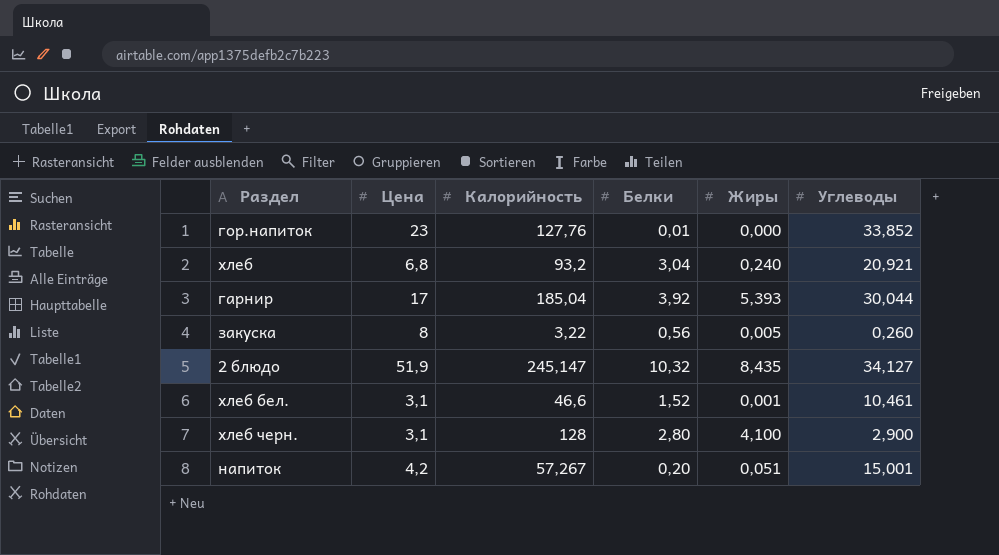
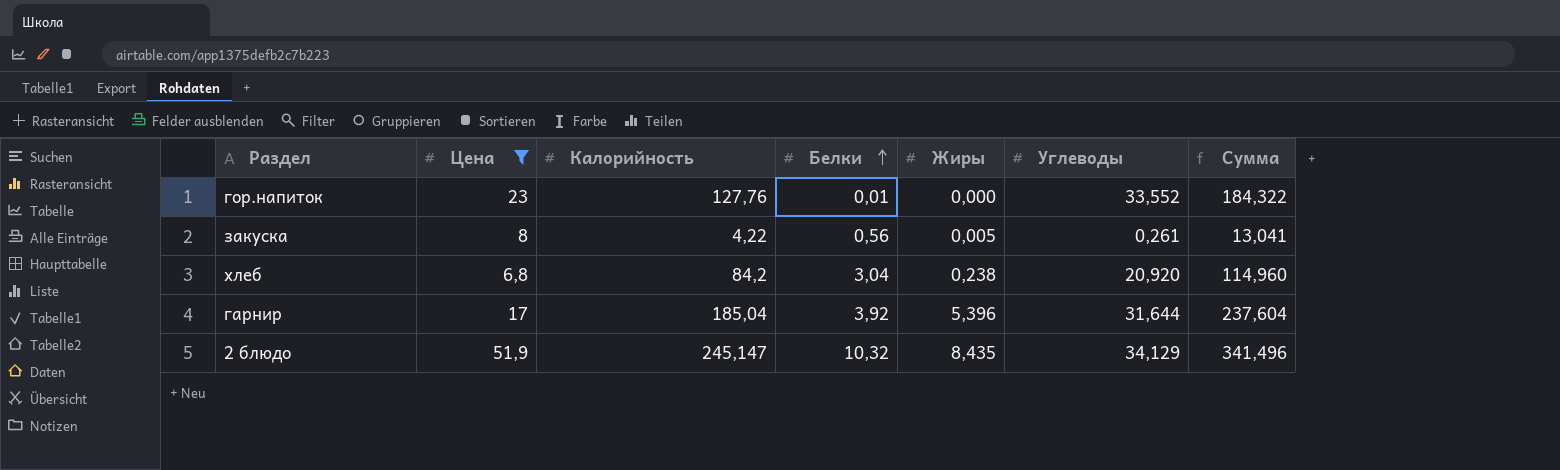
filter: none -> Цена >= 6,8
row order: none -> Белки ascending
column Сумма | formula: none -> [Цена] + [Калорийность] + [Белки] + [Углеводы]
гор.напиток | Углеводы: 33,852 -> 33,552
закуска | Калорийность: 3,22 -> 4,22
закуска | Углеводы: 0,260 -> 0,261
хлеб | Калорийность: 93,2 -> 84,2
хлеб | Жиры: 0,240 -> 0,238
хлеб | Углеводы: 20,921 -> 20,920
гарнир | Жиры: 5,393 -> 5,396
гарнир | Углеводы: 30,044 -> 31,644
2 блюдо | Углеводы: 34,127 -> 34,129

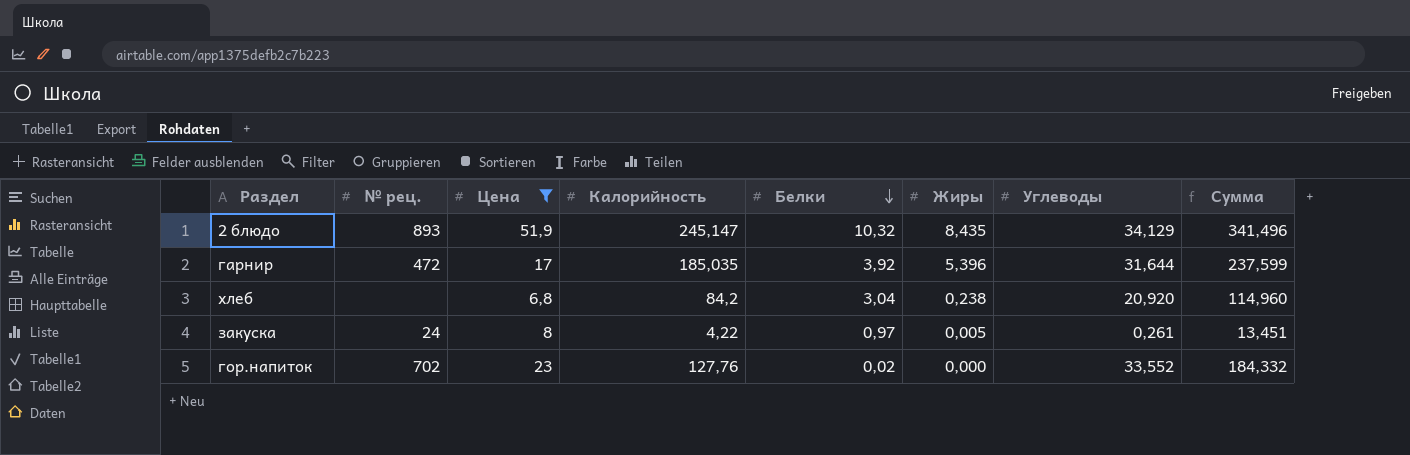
row order: Белки ascending -> Белки descending
column № рец. | position: none -> 2
гарнир | Калорийность: 185,04 -> 185,035
гарнир | Сумма: 237,604 -> 237,599
закуска | Белки: 0,56 -> 0,97
закуска | Сумма: 13,041 -> 13,451
гор.напиток | Белки: 0,01 -> 0,02
гор.напиток | Сумма: 184,322 -> 184,332

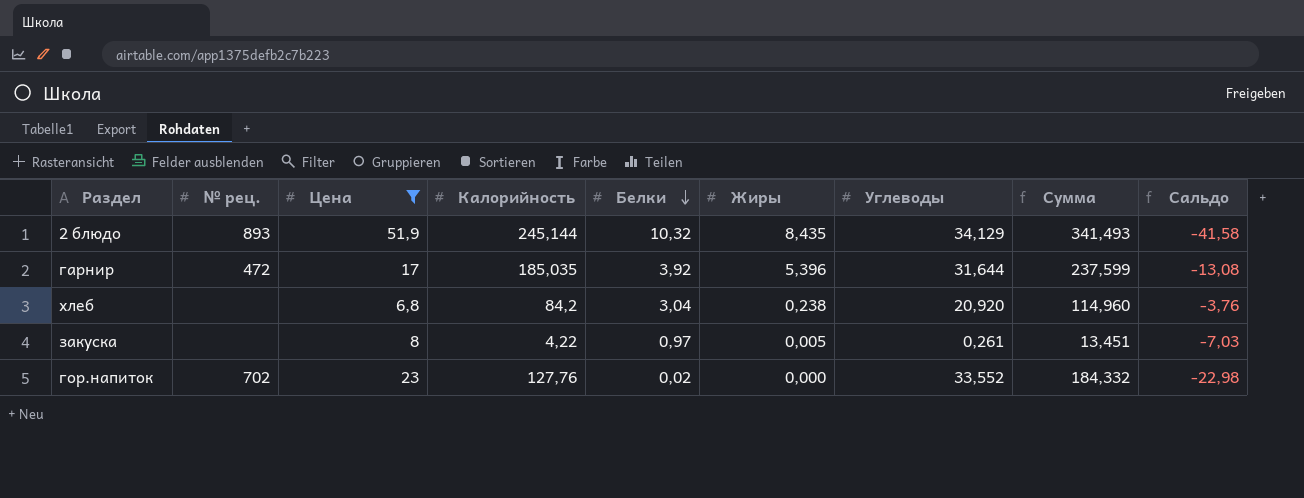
column Сальдо | formula: none -> [Белки] - [Цена]
2 блюдо | Калорийность: 245,147 -> 245,144
2 блюдо | Сумма: 341,496 -> 341,493
закуска | № рец.: 24 -> none

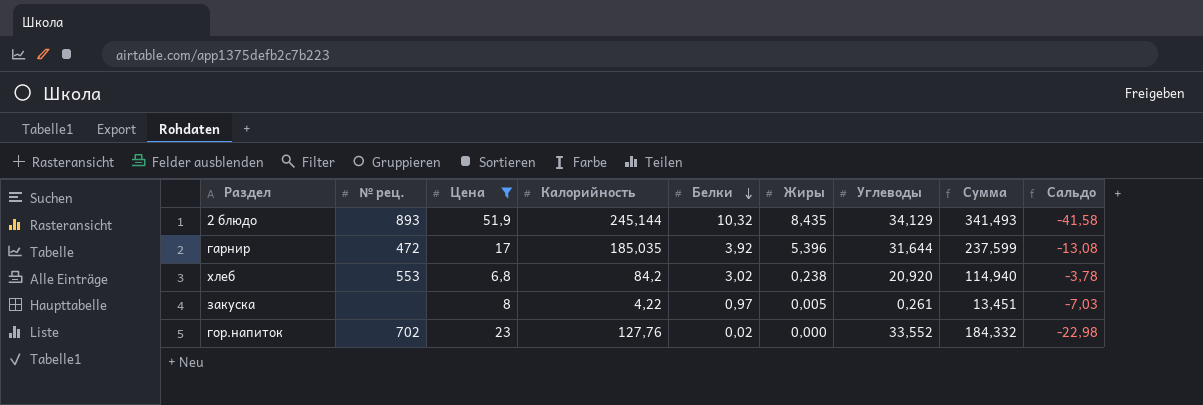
хлеб | № рец.: none -> 553
хлеб | Белки: 3,04 -> 3,02
хлеб | Сумма: 114,960 -> 114,940
хлеб | Сальдо: -3,76 -> -3,78

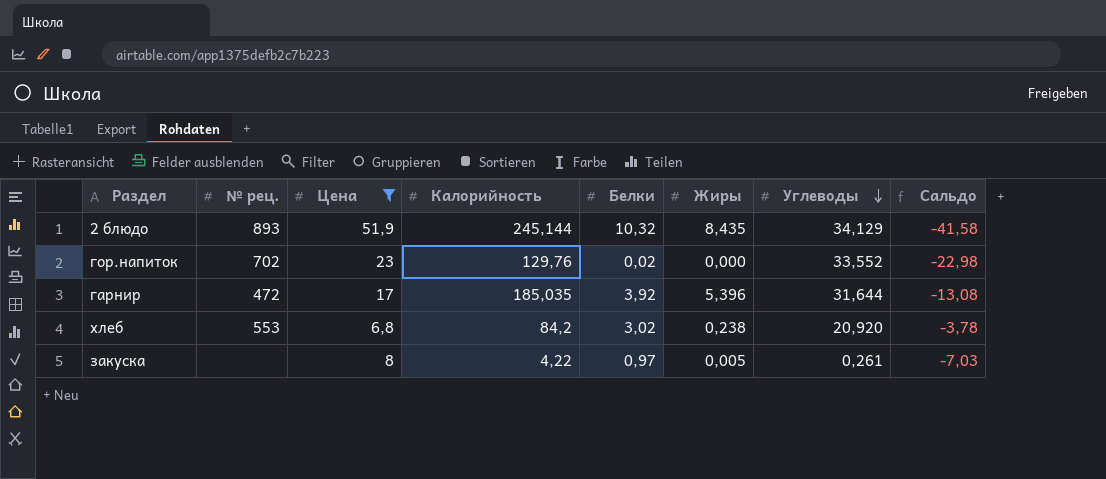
row order: Белки descending -> Углеводы descending
column Сумма | formula: [Цена] + [Калорийность] + [Белки] + [Углеводы] -> none
гор.напиток | Калорийность: 127,76 -> 129,76

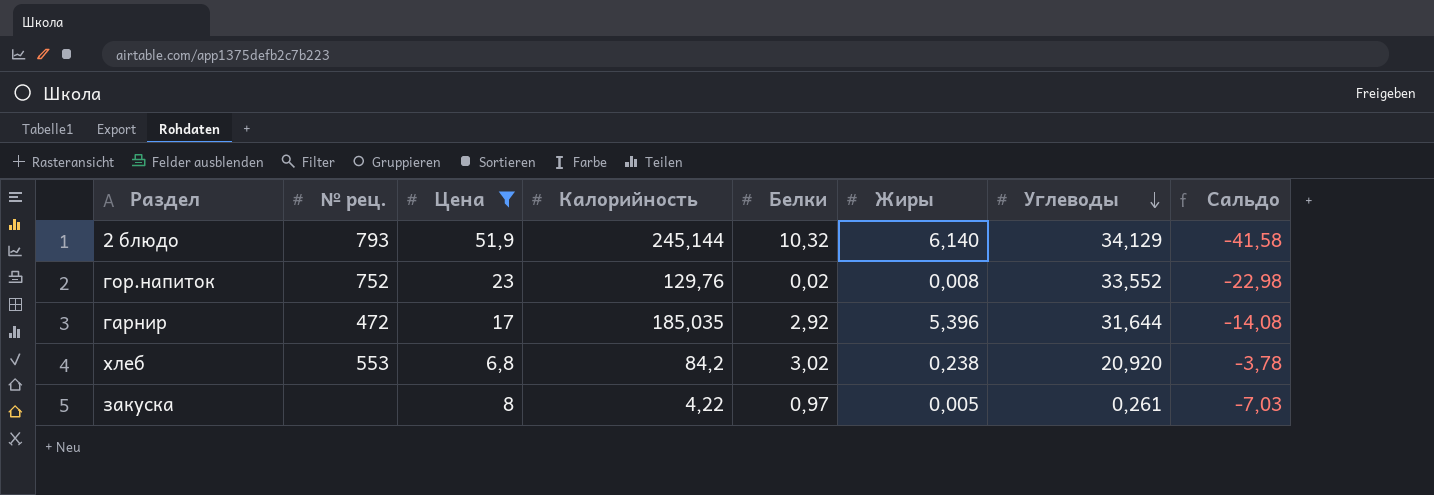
2 блюдо | № рец.: 893 -> 793
2 блюдо | Жиры: 8,435 -> 6,140
гор.напиток | № рец.: 702 -> 752
гор.напиток | Жиры: 0,000 -> 0,008
гарнир | Белки: 3,92 -> 2,92
гарнир | Сальдо: -13,08 -> -14,08

